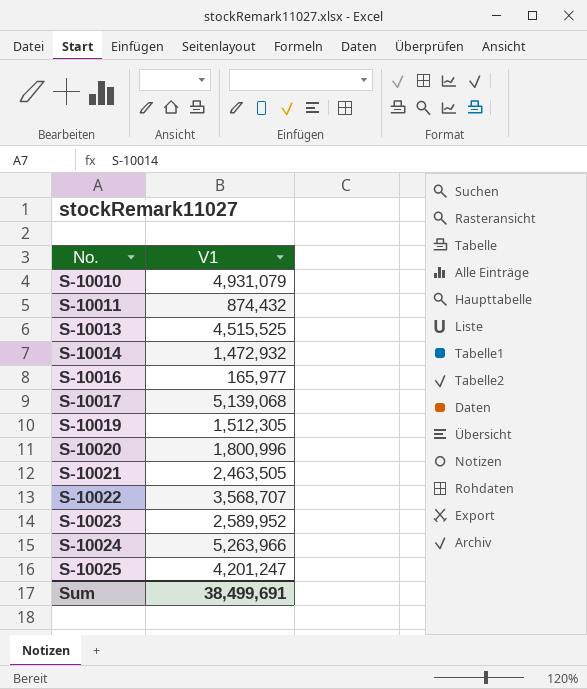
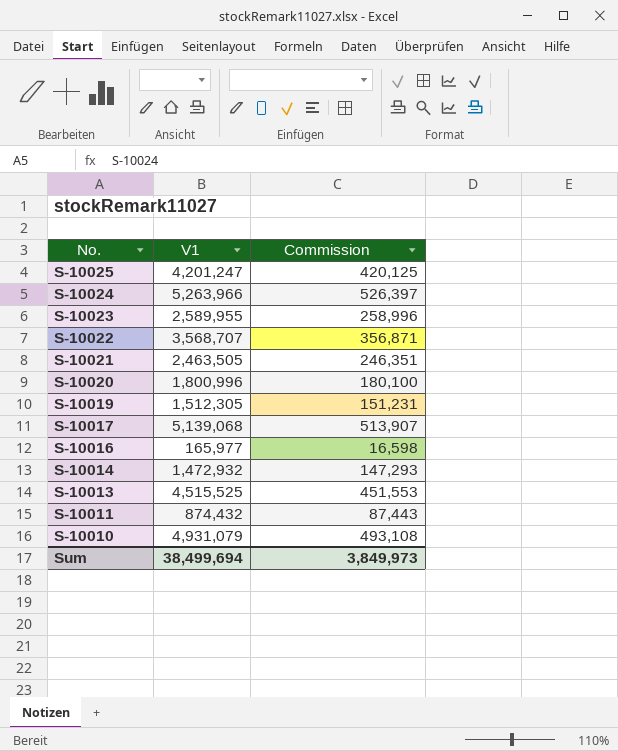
row order: No. ascending -> No. descending
column Commission | formula: none -> [V1] * 0.1
S-10023 | V1: 2,589,952 -> 2,589,955
Sum | V1: 38,499,691 -> 38,499,694

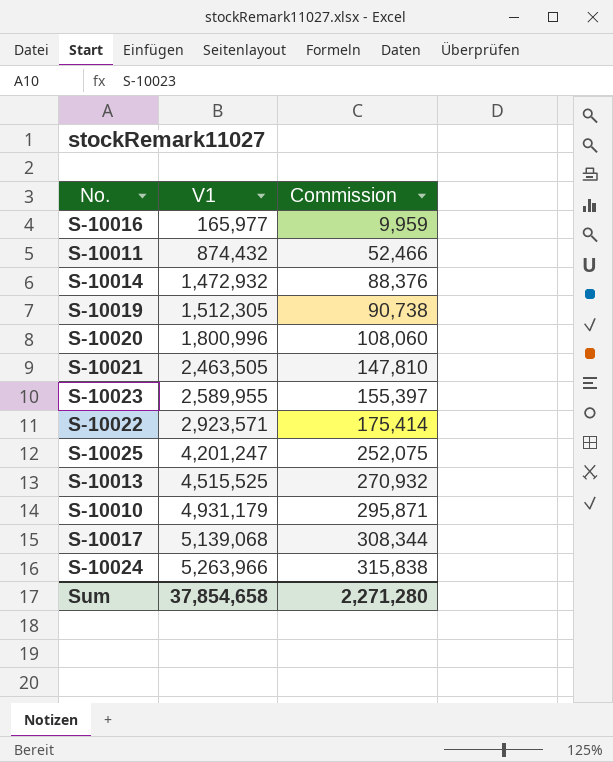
row order: No. descending -> V1 ascending
column Commission | formula: [V1] * 0.1 -> [V1] * 0.06
S-10022 | V1: 3,568,707 -> 2,923,571
S-10010 | V1: 4,931,079 -> 4,931,179
Sum | V1: 38,499,694 -> 37,854,658
Sum | Commission: 3,849,973 -> 2,271,280

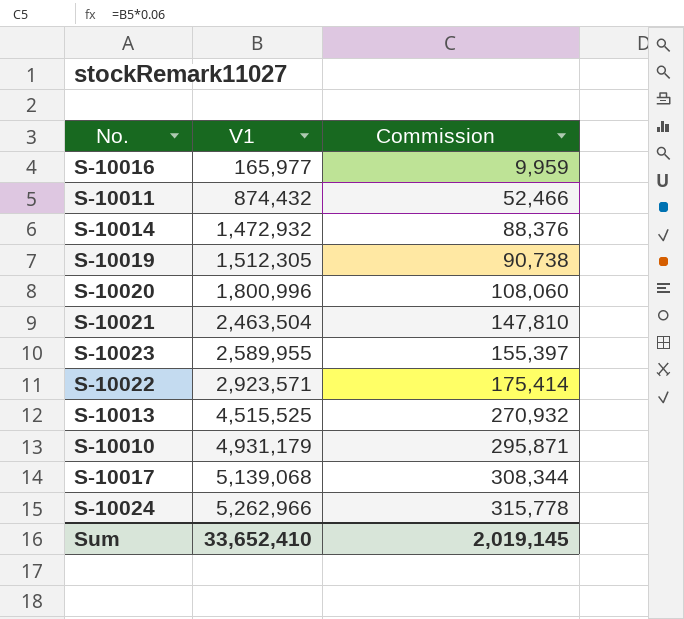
row S-10025: 4,201,247 | 252,075 -> none
S-10021 | V1: 2,463,505 -> 2,463,504
S-10024 | V1: 5,263,966 -> 5,262,966
S-10024 | Commission: 315,838 -> 315,778
Sum | V1: 37,854,658 -> 33,652,410
Sum | Commission: 2,271,280 -> 2,019,145

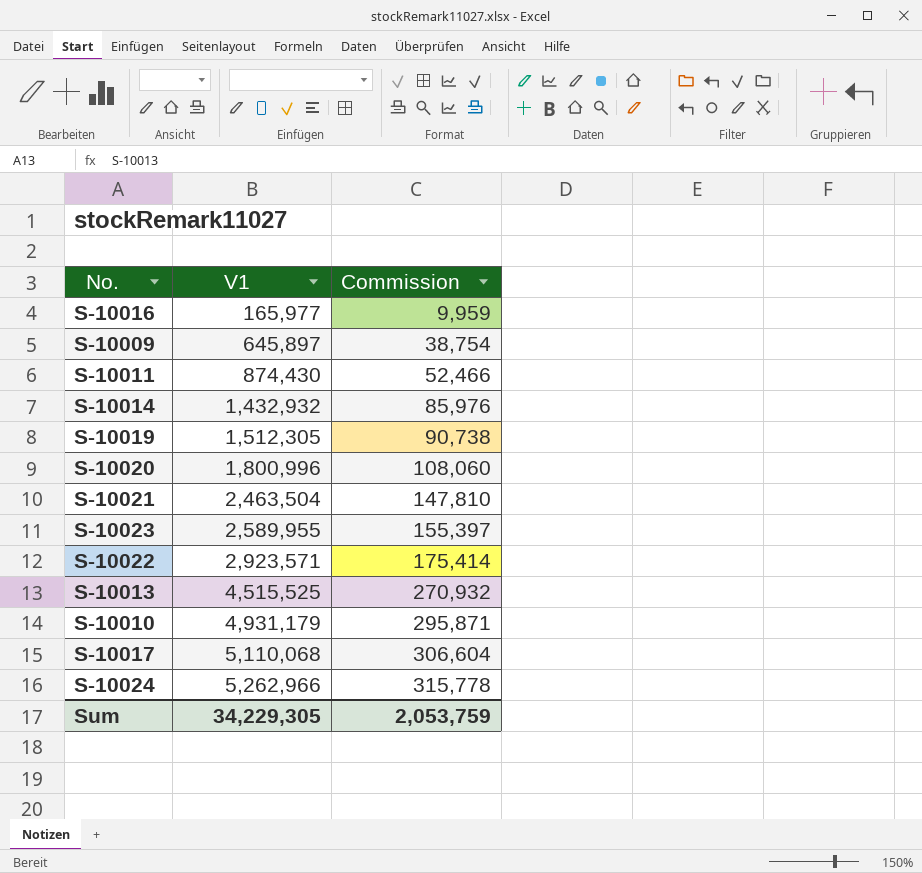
row S-10009: none -> 645,897 | 38,754
S-10011 | V1: 874,432 -> 874,430
S-10014 | V1: 1,472,932 -> 1,432,932
S-10014 | Commission: 88,376 -> 85,976
S-10017 | V1: 5,139,068 -> 5,110,068
S-10017 | Commission: 308,344 -> 306,604
Sum | V1: 33,652,410 -> 34,229,305
Sum | Commission: 2,019,145 -> 2,053,759

